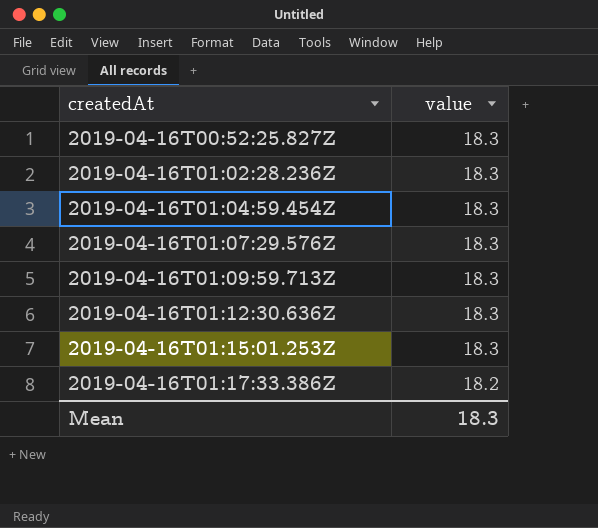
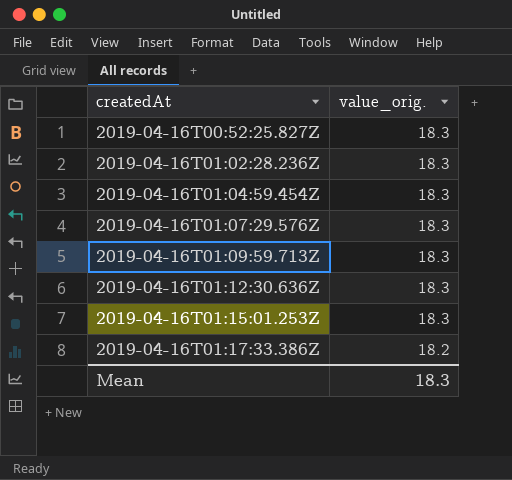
column name: value -> value_orig.

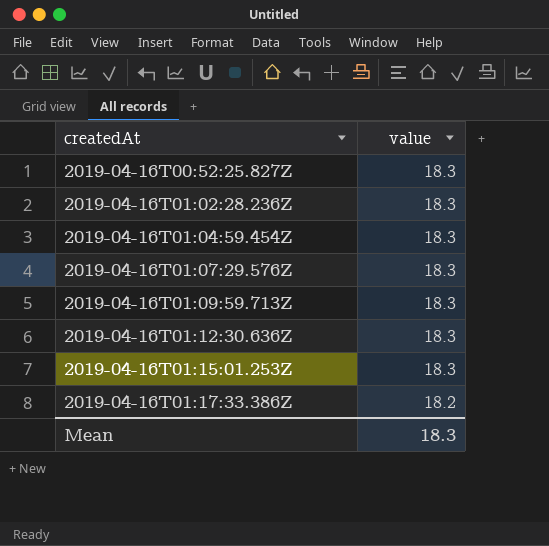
column name: value_orig. -> value

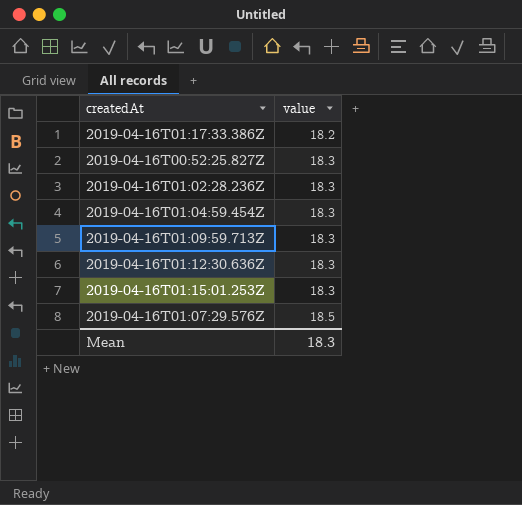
row order: createdAt ascending -> value ascending
2019-04-16T01:07:29.576Z | value: 18.3 -> 18.5

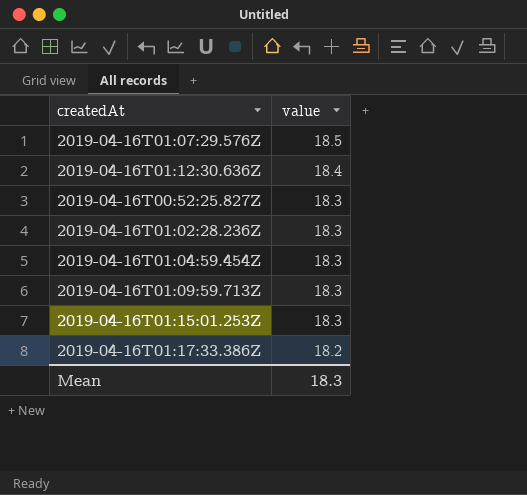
row order: value ascending -> value descending
2019-04-16T01:12:30.636Z | value: 18.3 -> 18.4

